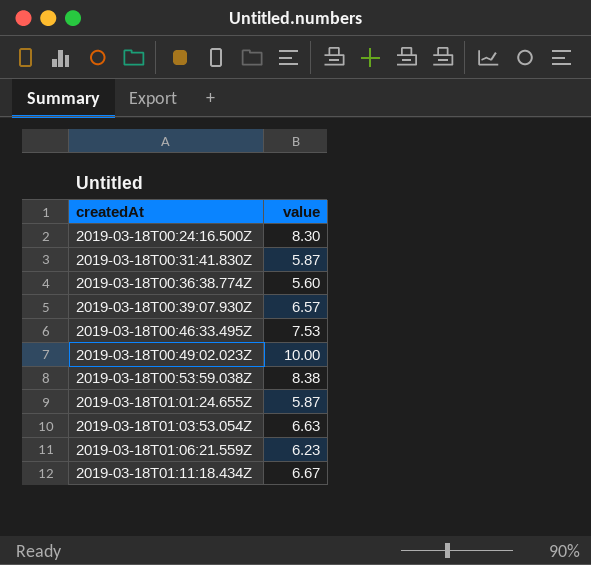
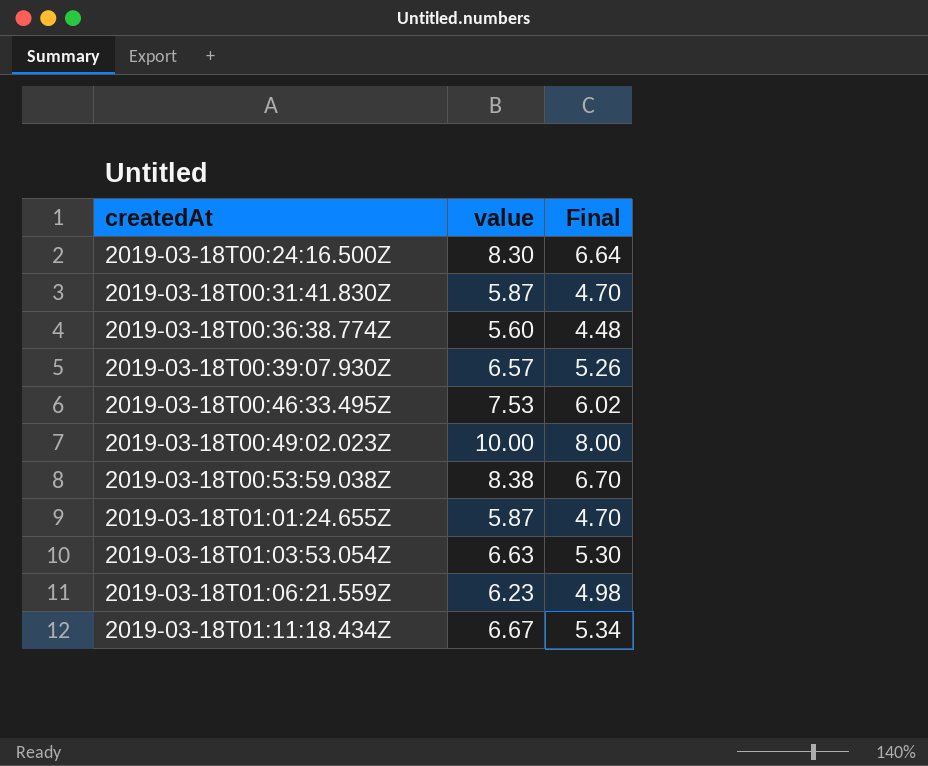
column Final | formula: none -> [value] * 0.8

